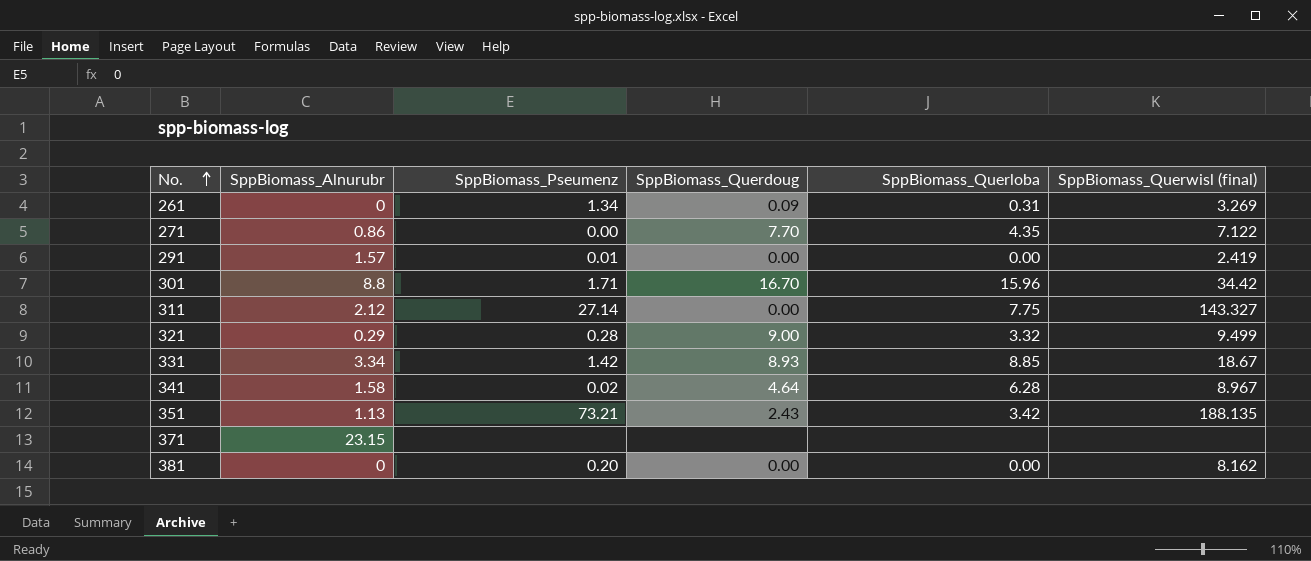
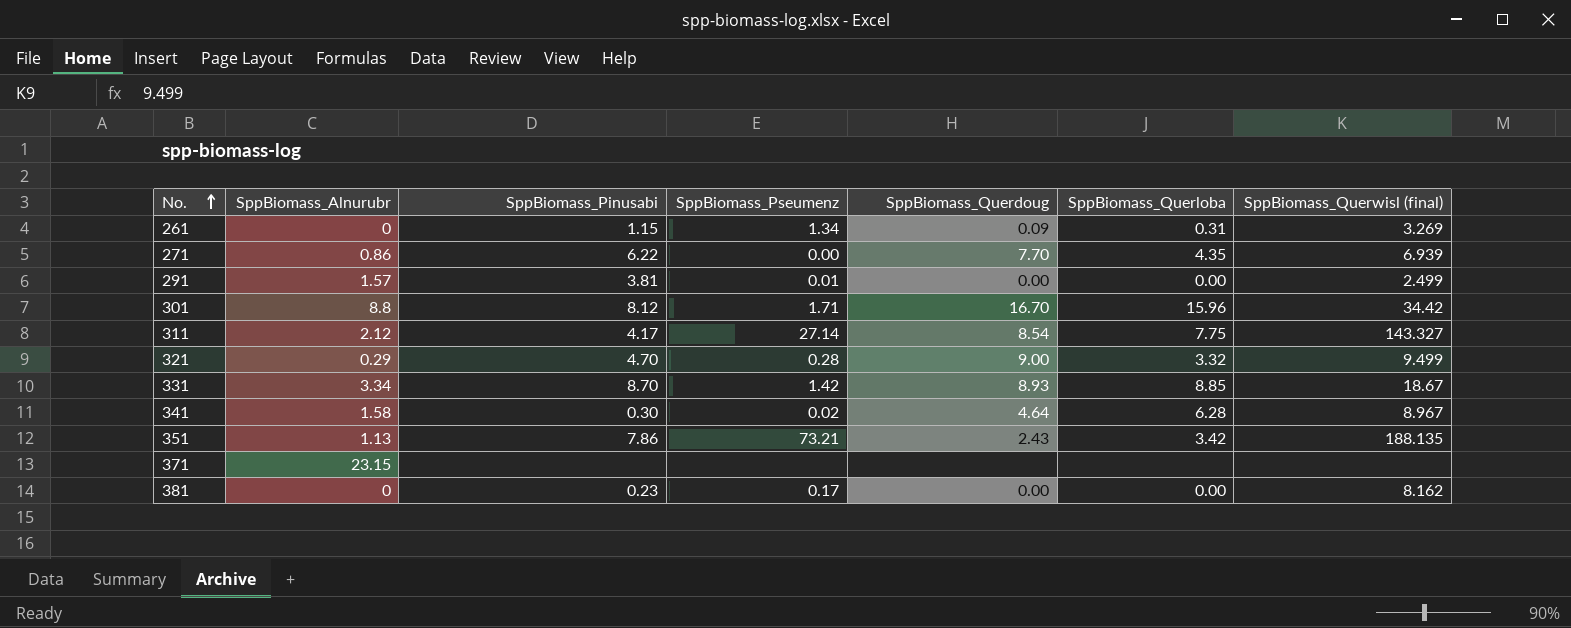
column SppBiomass_Pinusabi | position: none -> 3
271 | SppBiomass_Querwisl (final): 7.122 -> 6.939
291 | SppBiomass_Querwisl (final): 2.419 -> 2.499
311 | SppBiomass_Querdoug: 0.00 -> 8.54
381 | SppBiomass_Pseumenz: 0.20 -> 0.17

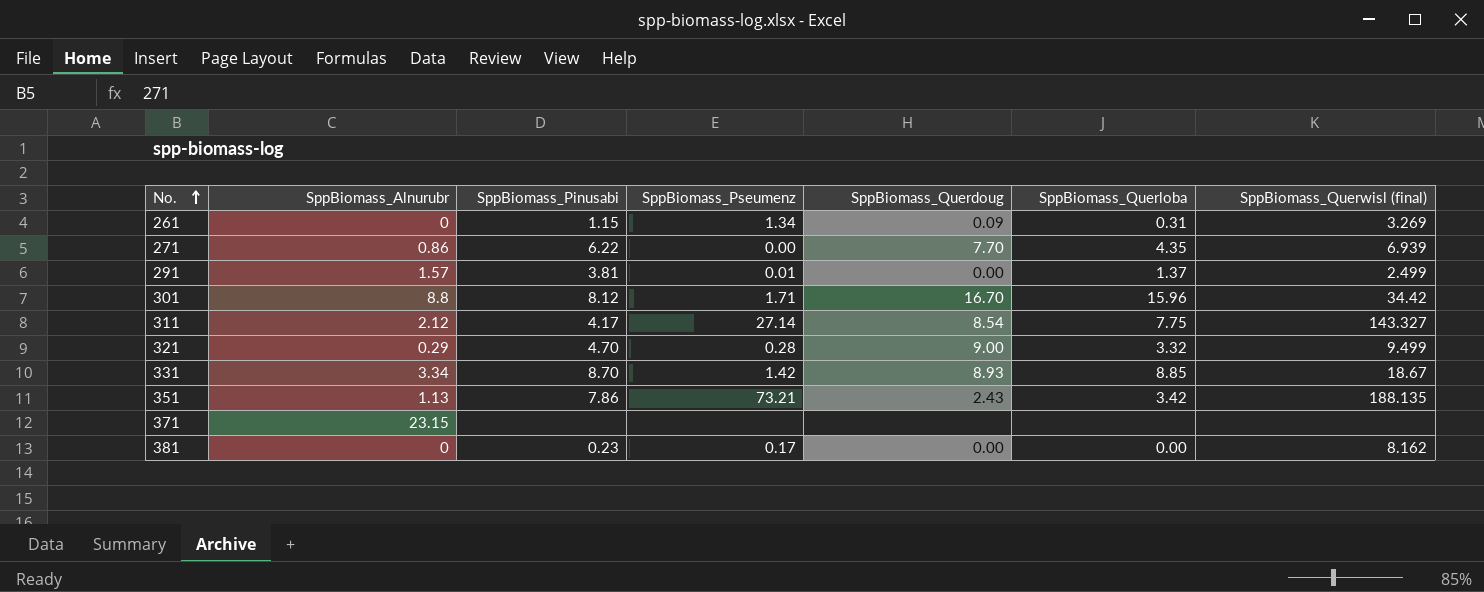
row 341: 1.58 | 0.30 | 0.02 | 4.64 | 6.28 | 8.967 -> none
291 | SppBiomass_Querloba: 0.00 -> 1.37

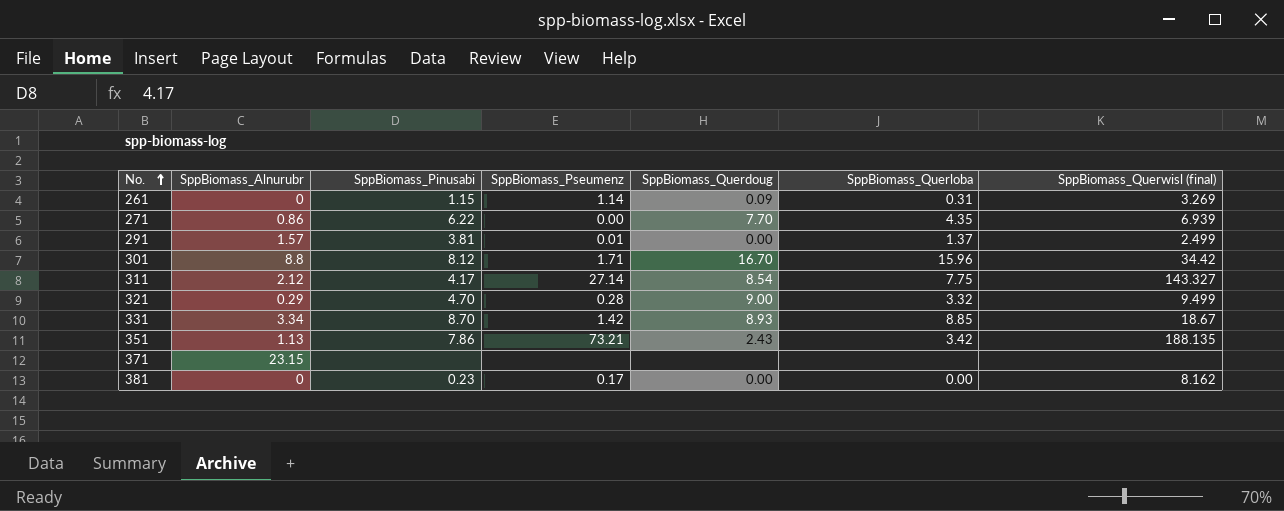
261 | SppBiomass_Pseumenz: 1.34 -> 1.14

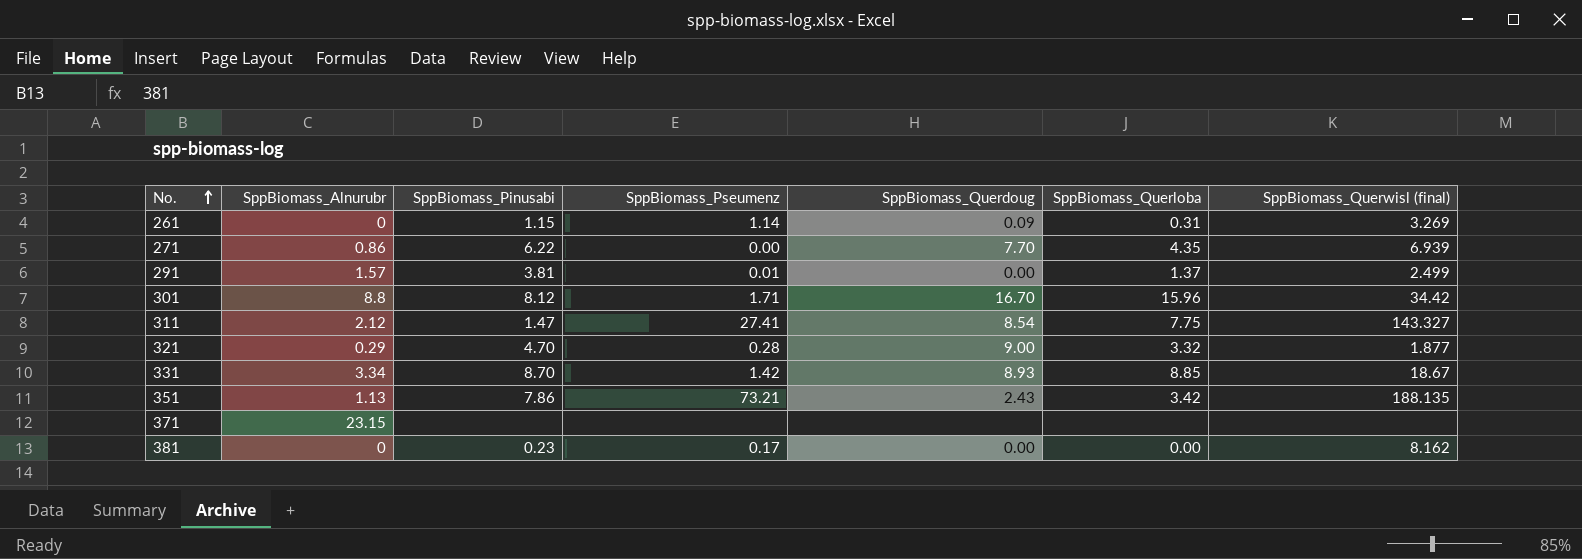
311 | SppBiomass_Pinusabi: 4.17 -> 1.47
311 | SppBiomass_Pseumenz: 27.14 -> 27.41
321 | SppBiomass_Querwisl (final): 9.499 -> 1.877

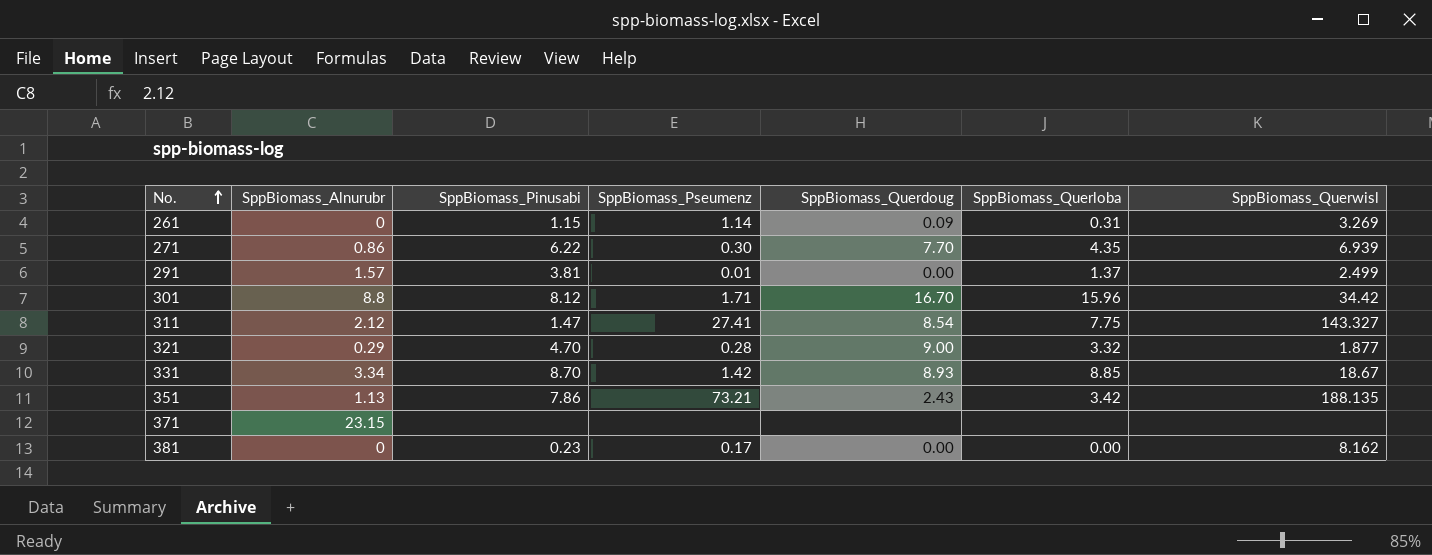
column name: SppBiomass_Querwisl (final) -> SppBiomass_Querwisl
271 | SppBiomass_Pseumenz: 0.00 -> 0.30

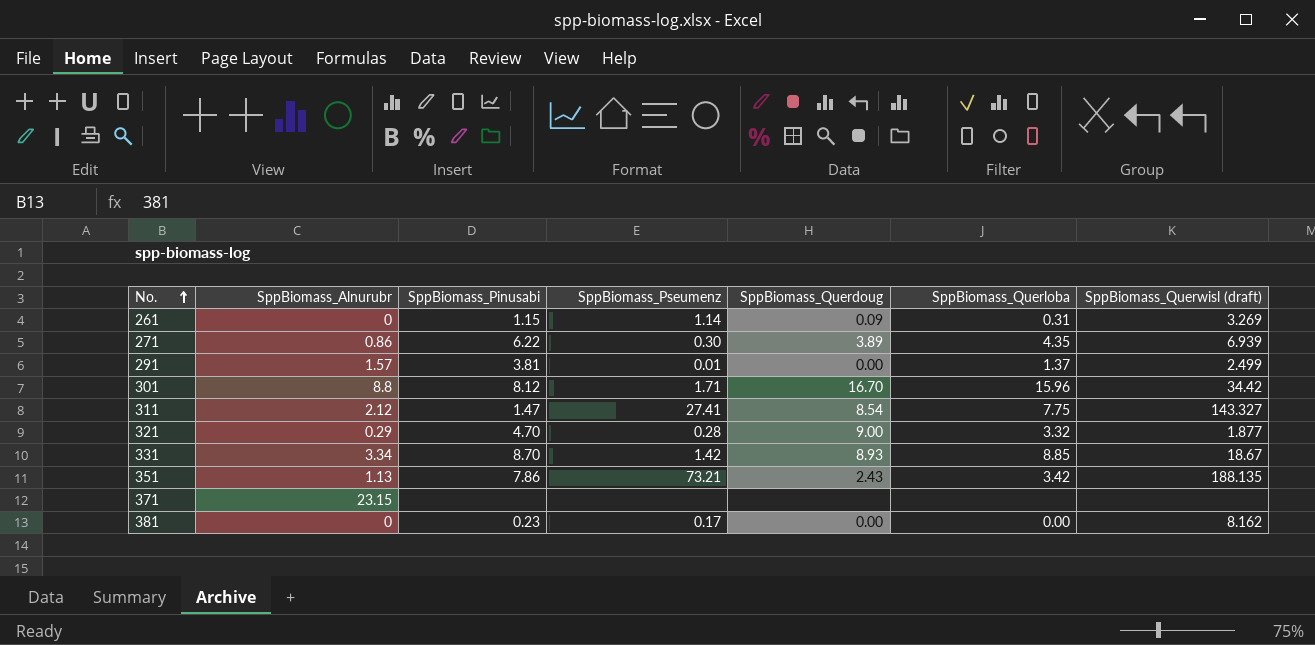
column name: SppBiomass_Querwisl -> SppBiomass_Querwisl (draft)
271 | SppBiomass_Querdoug: 7.70 -> 3.89

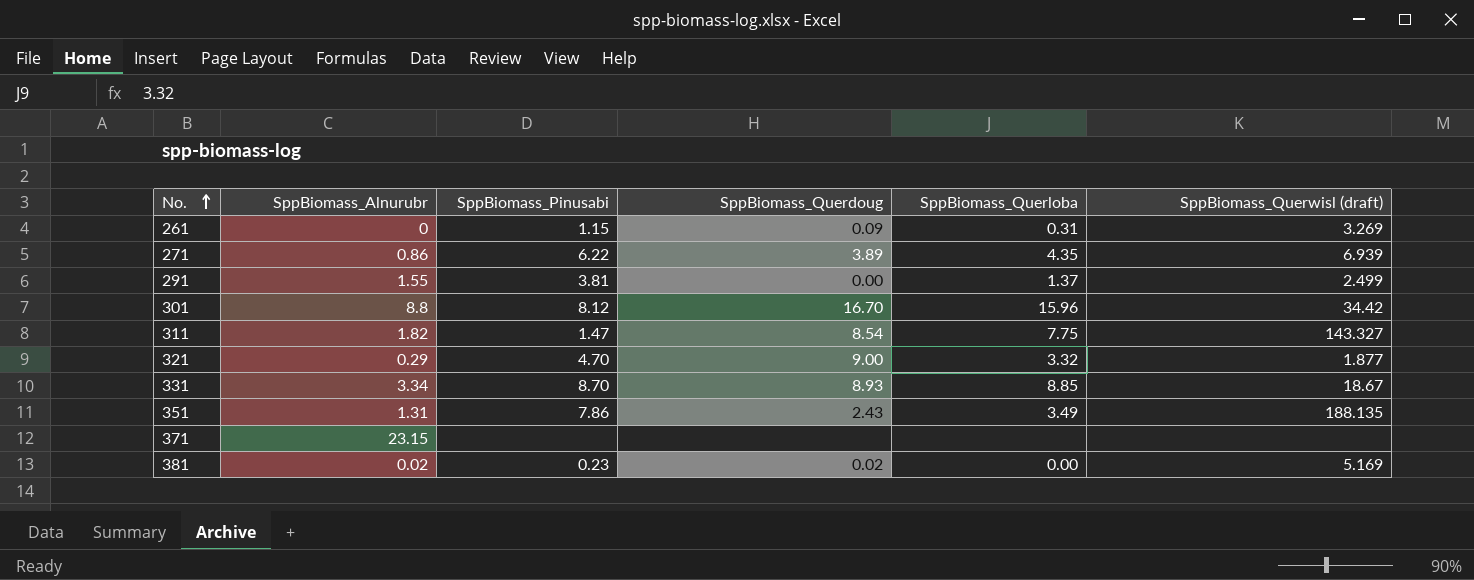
column SppBiomass_Pseumenz | position: 4 -> none
291 | SppBiomass_Alnurubr: 1.57 -> 1.55
311 | SppBiomass_Alnurubr: 2.12 -> 1.82
351 | SppBiomass_Alnurubr: 1.13 -> 1.31
351 | SppBiomass_Querloba: 3.42 -> 3.49
381 | SppBiomass_Alnurubr: 0 -> 0.02
381 | SppBiomass_Querdoug: 0.00 -> 0.02
381 | SppBiomass_Querwisl (draft): 8.162 -> 5.169

